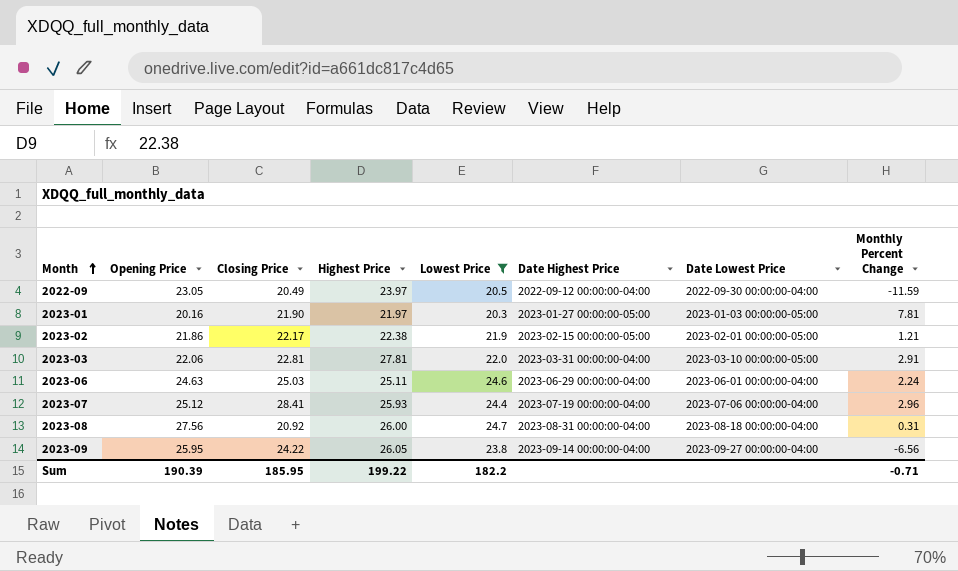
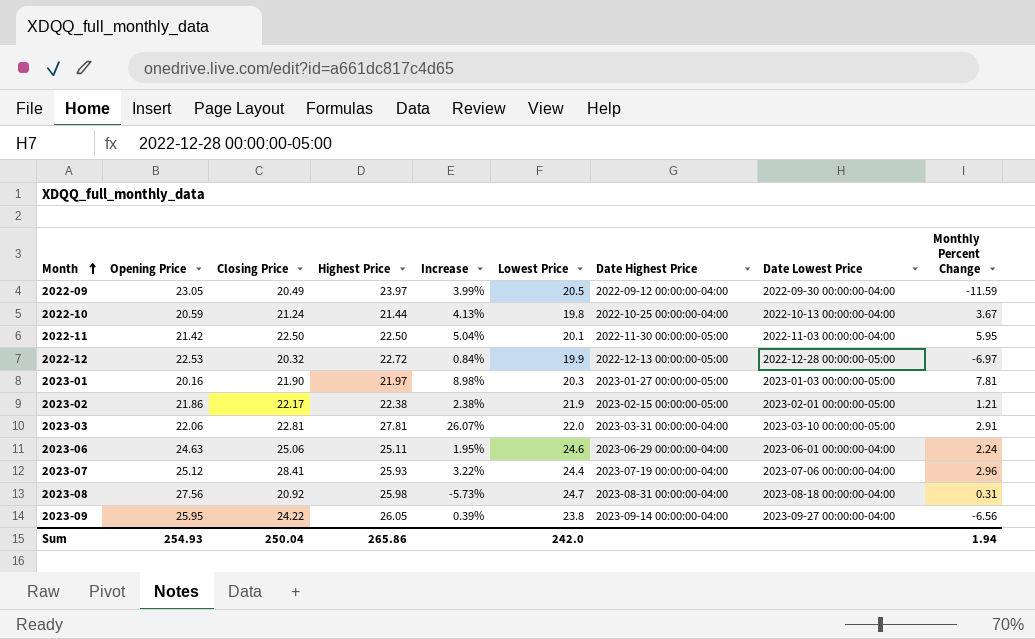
filter: Lowest Price >= 20.3 -> none
column Increase | formula: none -> ([Highest Price] - [Opening Price]) / [Opening Price]
2023-06 | Closing Price: 25.03 -> 25.06
2023-08 | Highest Price: 26.00 -> 25.98
Sum | Opening Price: 190.39 -> 254.93
Sum | Closing Price: 185.95 -> 250.04
Sum | Highest Price: 199.22 -> 265.86
Sum | Lowest Price: 182.2 -> 242.0
Sum | Monthly Percent Change: -0.71 -> 1.94

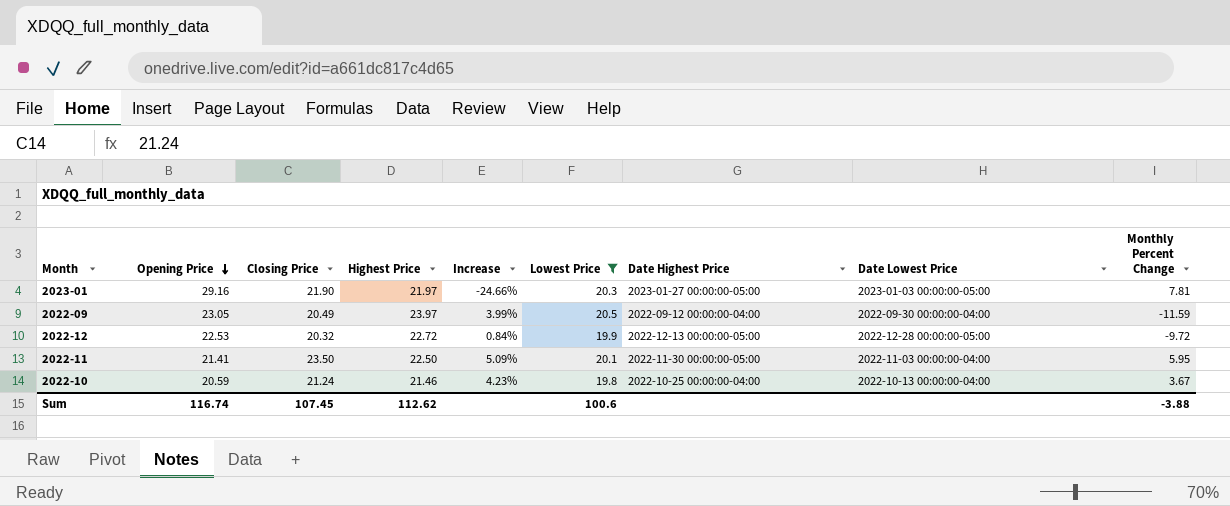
filter: none -> Lowest Price <= 20.5
row order: Month ascending -> Opening Price descending
2023-01 | Opening Price: 20.16 -> 29.16
2023-01 | Increase: 8.98% -> -24.66%
2022-12 | Monthly Percent Change: -6.97 -> -9.72
2022-11 | Opening Price: 21.42 -> 21.41
2022-11 | Closing Price: 22.50 -> 23.50
2022-11 | Increase: 5.04% -> 5.09%
2022-10 | Highest Price: 21.44 -> 21.46
2022-10 | Increase: 4.13% -> 4.23%
Sum | Opening Price: 254.93 -> 116.74
Sum | Closing Price: 250.04 -> 107.45
Sum | Highest Price: 265.86 -> 112.62
Sum | Lowest Price: 242.0 -> 100.6
Sum | Monthly Percent Change: 1.94 -> -3.88

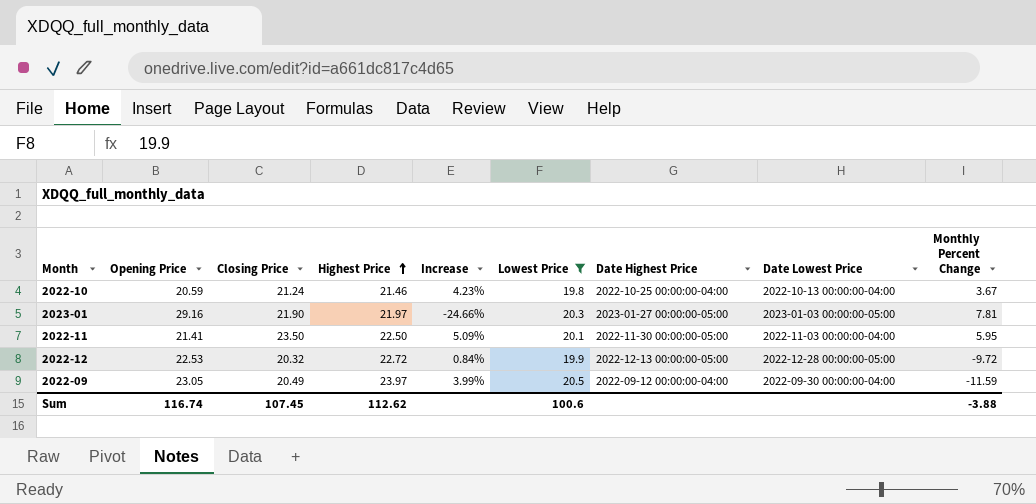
row order: Opening Price descending -> Highest Price ascending

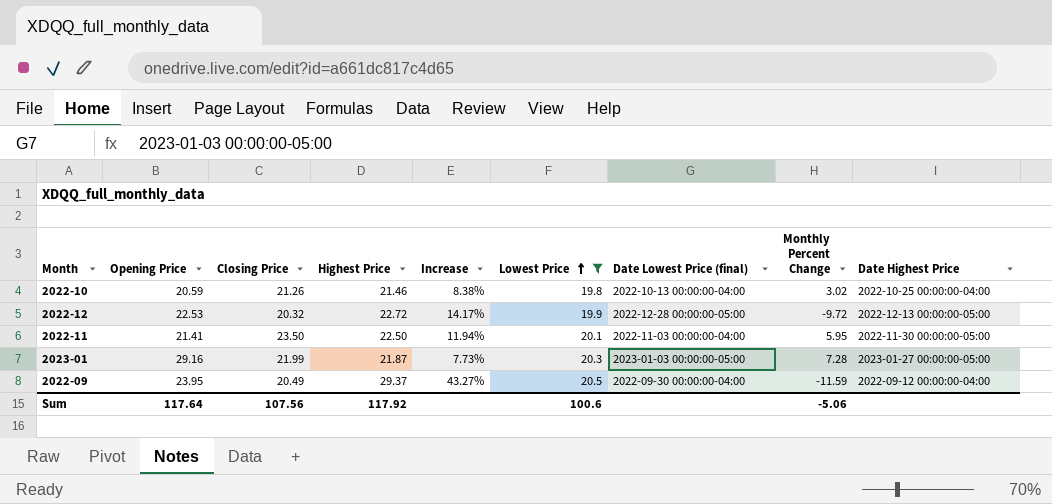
row order: Highest Price ascending -> Lowest Price ascending
column Increase | formula: ([Highest Price] - [Opening Price]) / [Opening Price] -> ([Highest Price] - [Lowest Price]) / [Lowest Price]
column name: Date Lowest Price -> Date Lowest Price (final)
column Date Highest Price | position: 7 -> 9
2022-10 | Closing Price: 21.24 -> 21.26
2022-10 | Monthly Percent Change: 3.67 -> 3.02
2023-01 | Closing Price: 21.90 -> 21.99
2023-01 | Highest Price: 21.97 -> 21.87
2023-01 | Monthly Percent Change: 7.81 -> 7.28
2022-09 | Opening Price: 23.05 -> 23.95
2022-09 | Highest Price: 23.97 -> 29.37
Sum | Opening Price: 116.74 -> 117.64
Sum | Closing Price: 107.45 -> 107.56
Sum | Highest Price: 112.62 -> 117.92
Sum | Monthly Percent Change: -3.88 -> -5.06

